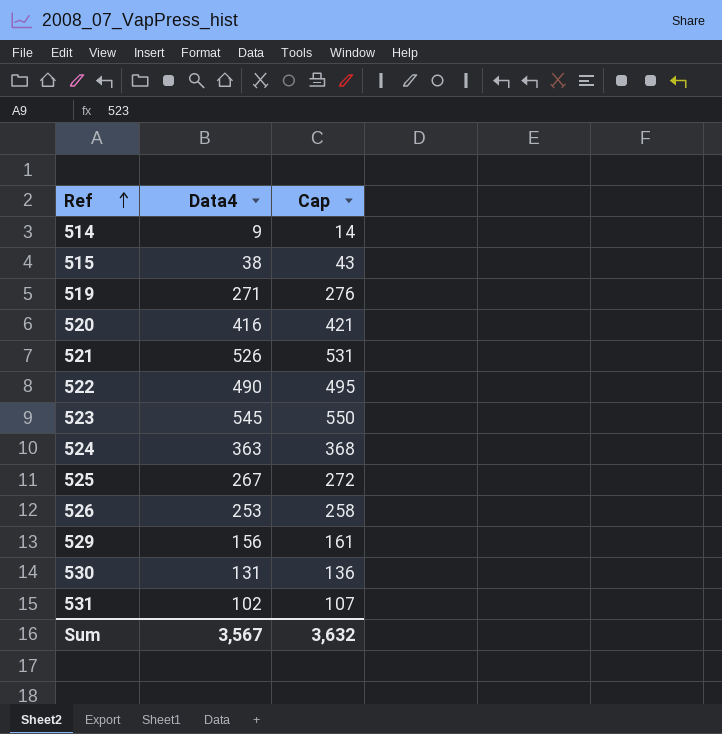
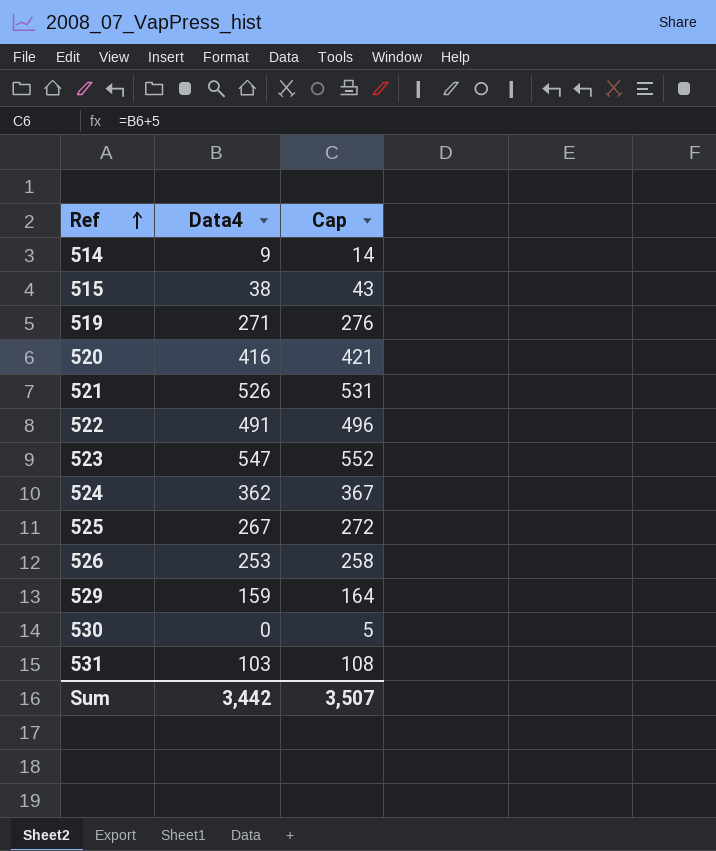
522 | Data4: 490 -> 491
522 | Cap: 495 -> 496
523 | Data4: 545 -> 547
523 | Cap: 550 -> 552
524 | Data4: 363 -> 362
524 | Cap: 368 -> 367
529 | Data4: 156 -> 159
529 | Cap: 161 -> 164
530 | Data4: 131 -> 0
530 | Cap: 136 -> 5
531 | Data4: 102 -> 103
531 | Cap: 107 -> 108
Sum | Data4: 3,567 -> 3,442
Sum | Cap: 3,632 -> 3,507

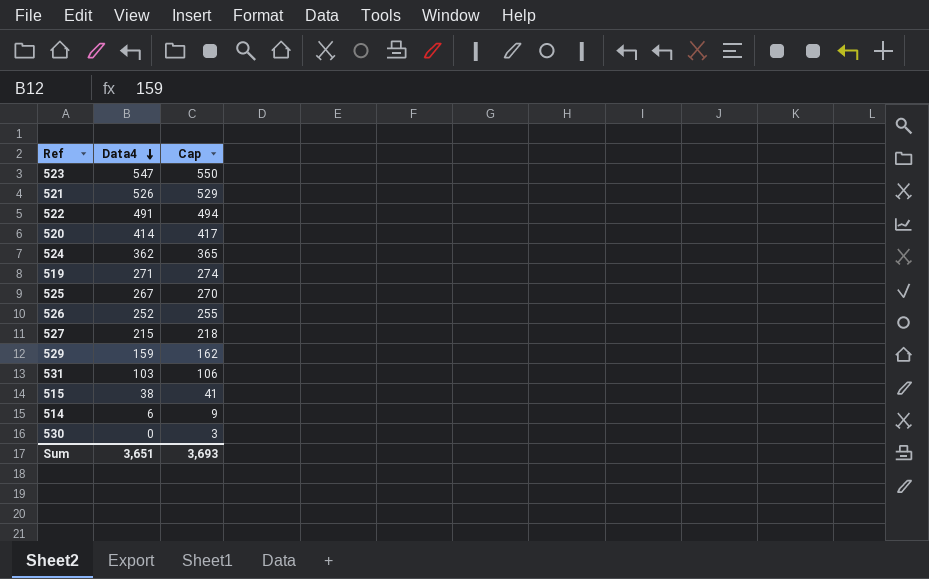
row order: Ref ascending -> Data4 descending
column Cap | formula: [Data4] + 5 -> [Data4] + 3
520 | Data4: 416 -> 414
526 | Data4: 253 -> 252
row 527: none -> 215 | 218
514 | Data4: 9 -> 6
Sum | Data4: 3,442 -> 3,651
Sum | Cap: 3,507 -> 3,693

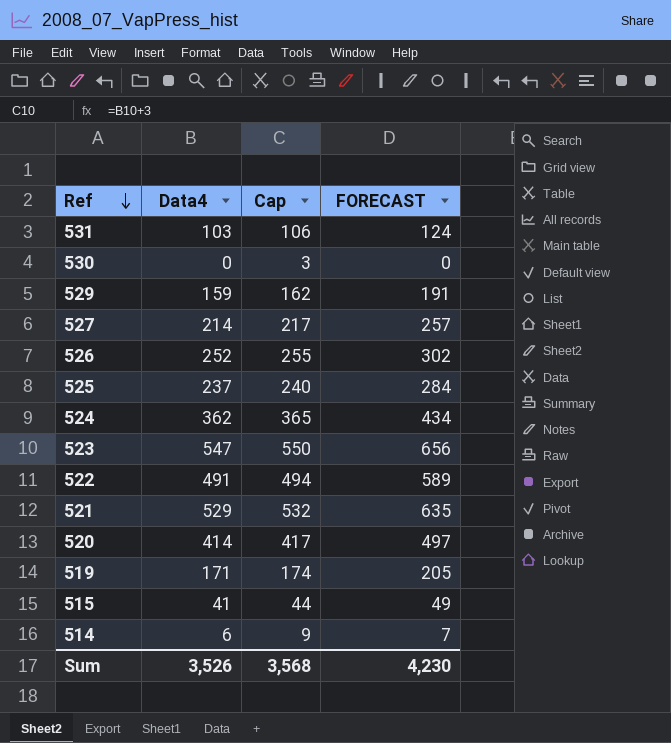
row order: Data4 descending -> Ref descending
column FORECAST | formula: none -> [Data4] * 1.2
527 | Data4: 215 -> 214
527 | Cap: 218 -> 217
525 | Data4: 267 -> 237
525 | Cap: 270 -> 240
521 | Data4: 526 -> 529
521 | Cap: 529 -> 532
519 | Data4: 271 -> 171
519 | Cap: 274 -> 174
515 | Data4: 38 -> 41
515 | Cap: 41 -> 44
Sum | Data4: 3,651 -> 3,526
Sum | Cap: 3,693 -> 3,568

